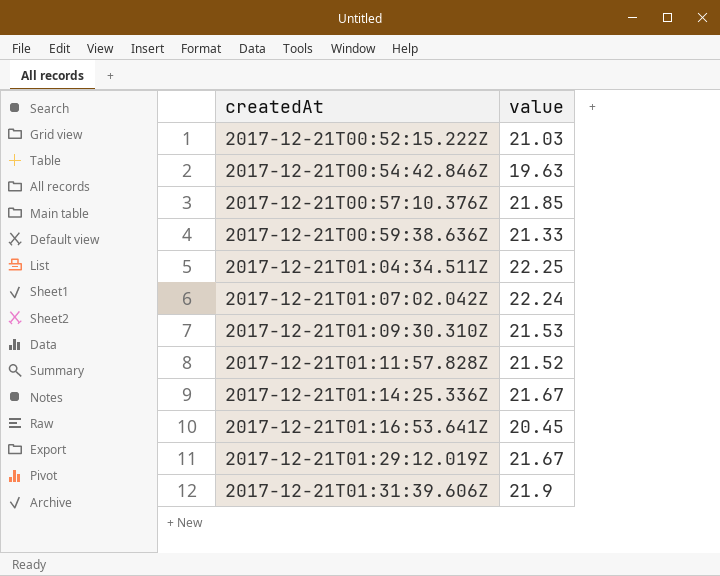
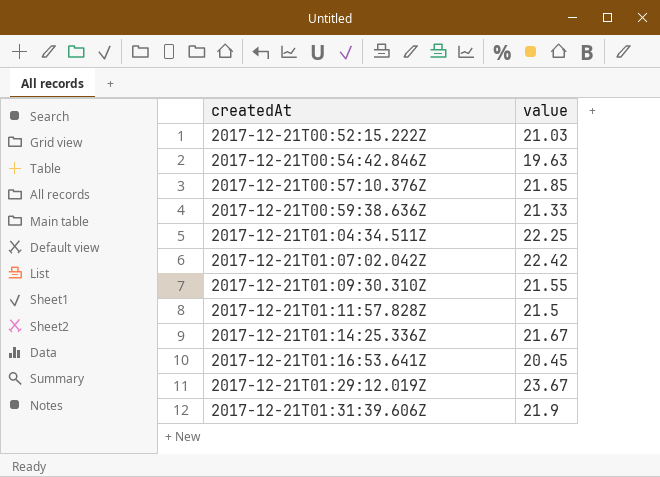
2017-12-21T01:07:02.042Z | value: 22.24 -> 22.42
2017-12-21T01:09:30.310Z | value: 21.53 -> 21.55
2017-12-21T01:11:57.828Z | value: 21.52 -> 21.5
2017-12-21T01:29:12.019Z | value: 21.67 -> 23.67

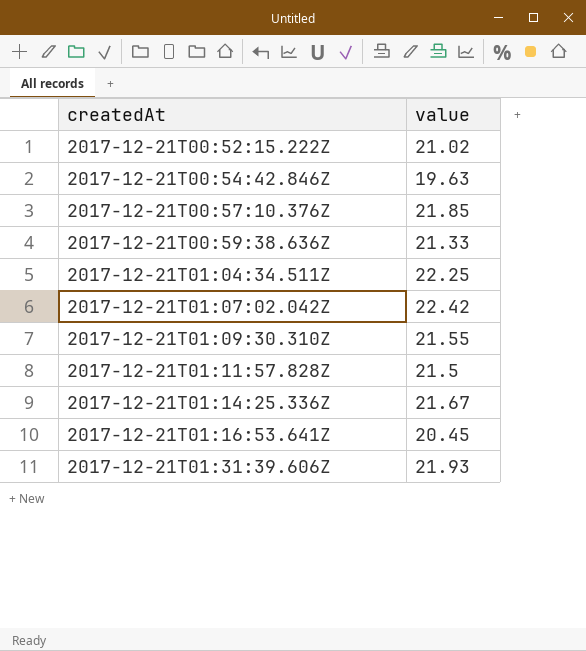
row 2017-12-21T01:29:12.019Z: 23.67 -> none
2017-12-21T00:52:15.222Z | value: 21.03 -> 21.02
2017-12-21T01:31:39.606Z | value: 21.9 -> 21.93

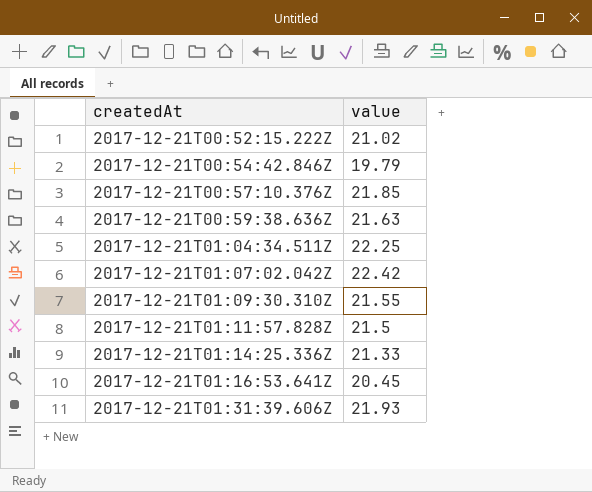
2017-12-21T00:54:42.846Z | value: 19.63 -> 19.79
2017-12-21T00:59:38.636Z | value: 21.33 -> 21.63
2017-12-21T01:14:25.336Z | value: 21.67 -> 21.33

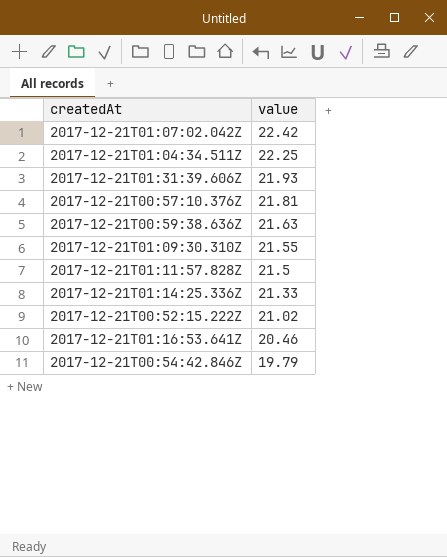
row order: createdAt ascending -> value descending
2017-12-21T00:57:10.376Z | value: 21.85 -> 21.81
2017-12-21T01:16:53.641Z | value: 20.45 -> 20.46

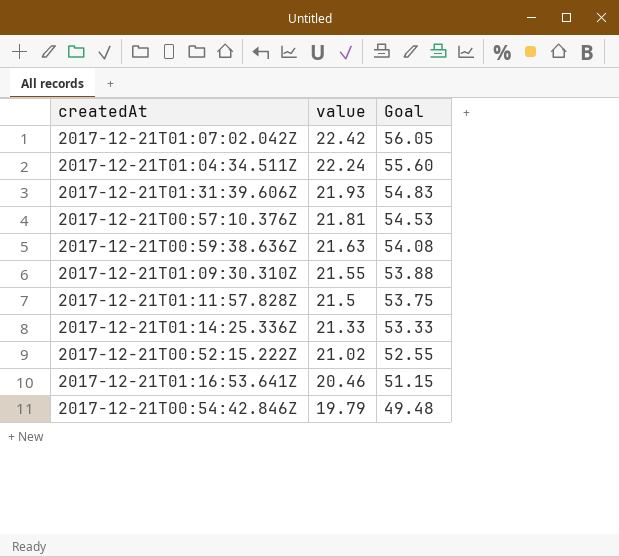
column Goal | formula: none -> [value] * 2.5
2017-12-21T01:04:34.511Z | value: 22.25 -> 22.24

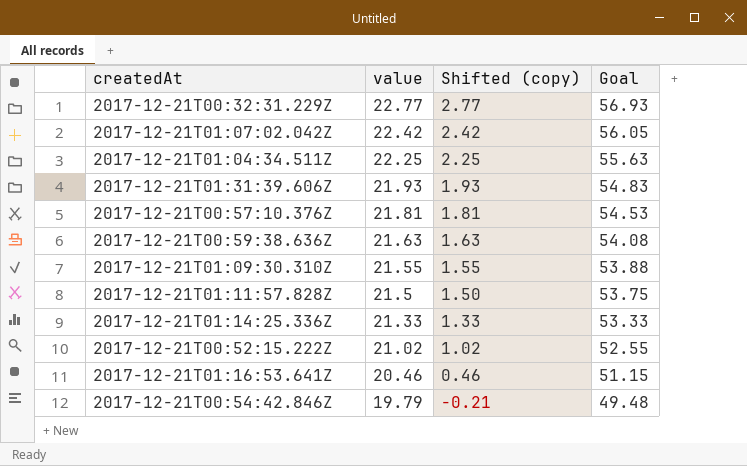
column Shifted (copy) | formula: none -> [value] - 20
row 2017-12-21T00:32:31.229Z: none -> 22.77 | 2.77 | 56.93
2017-12-21T01:04:34.511Z | value: 22.24 -> 22.25
2017-12-21T01:04:34.511Z | Goal: 55.60 -> 55.63

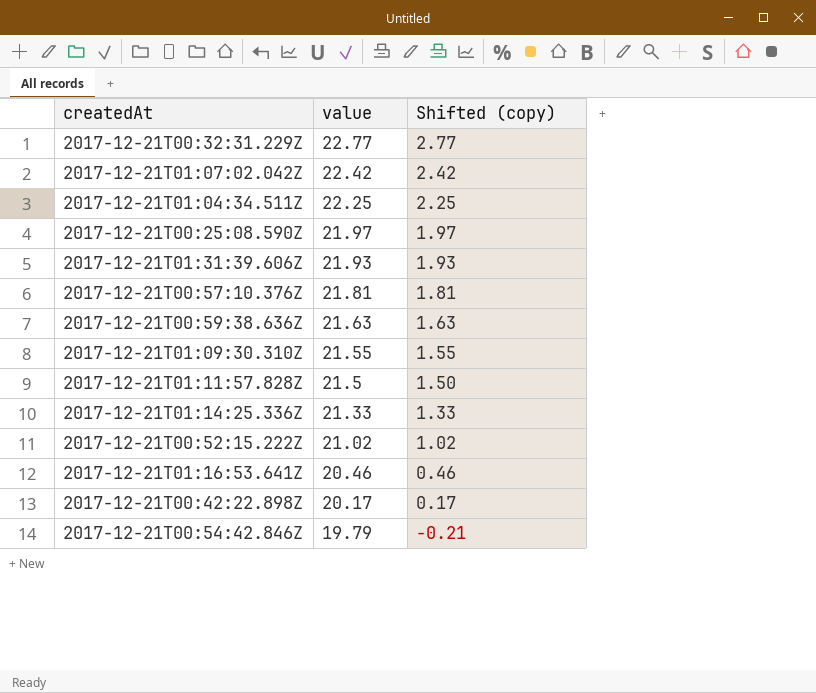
column Goal | formula: [value] * 2.5 -> none
row 2017-12-21T00:25:08.590Z: none -> 21.97 | 1.97
row 2017-12-21T00:42:22.898Z: none -> 20.17 | 0.17

